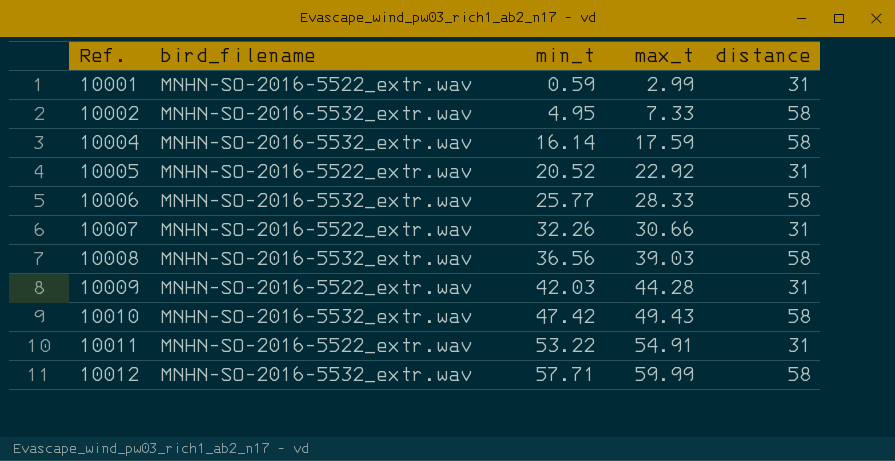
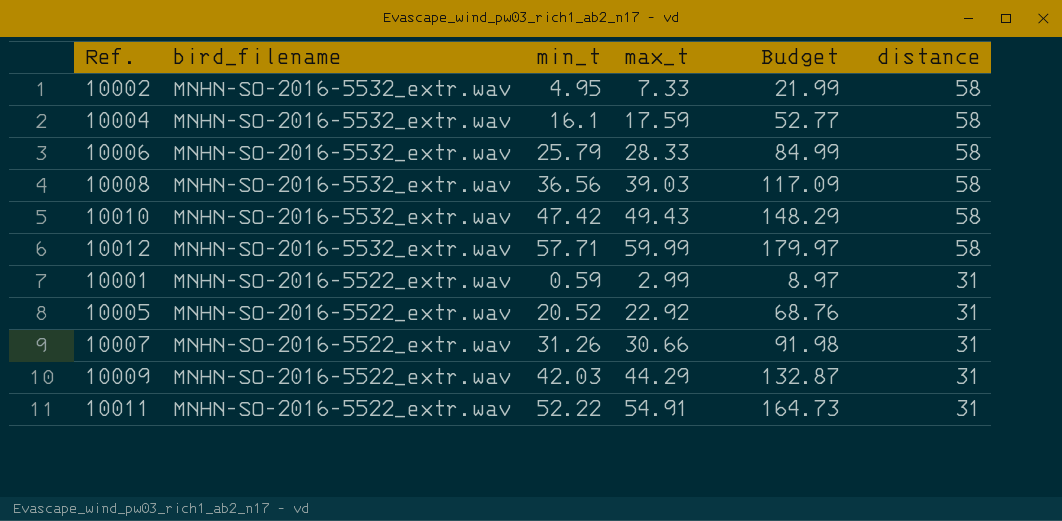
row order: Ref. ascending -> bird_filename descending
column Budget | formula: none -> [max_t] * 3
10004 | min_t: 16.14 -> 16.1
10006 | min_t: 25.77 -> 25.79
10007 | min_t: 32.26 -> 31.26
10009 | max_t: 44.28 -> 44.29
10011 | min_t: 53.22 -> 52.22

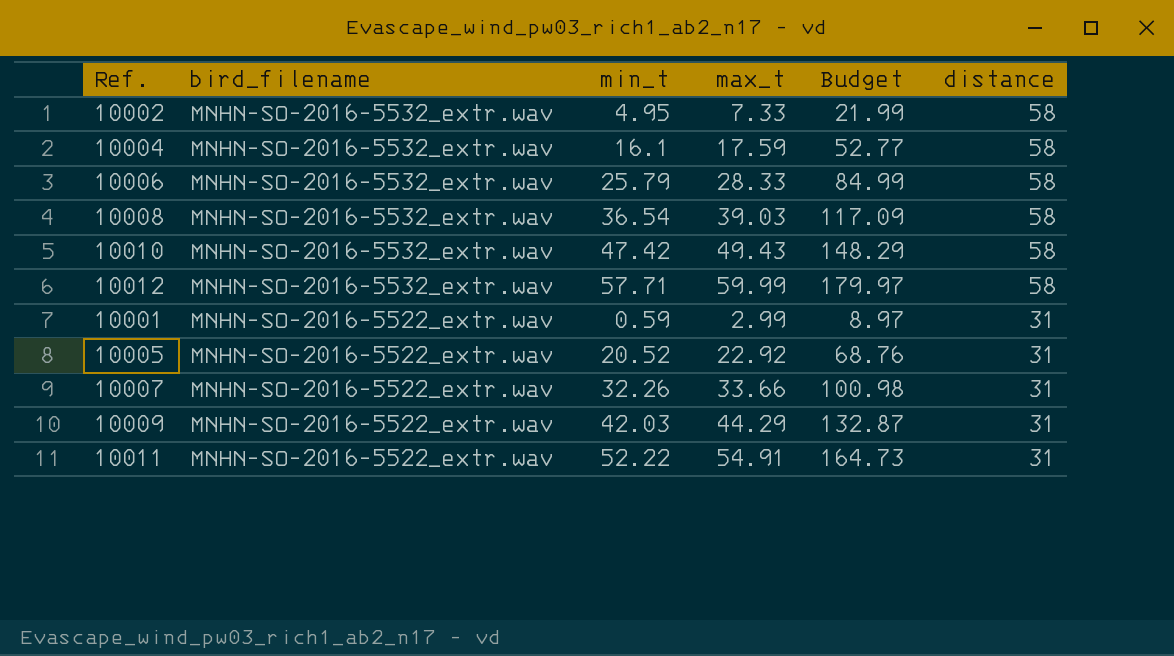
10008 | min_t: 36.56 -> 36.54
10007 | min_t: 31.26 -> 32.26
10007 | max_t: 30.66 -> 33.66
10007 | Budget: 91.98 -> 100.98

